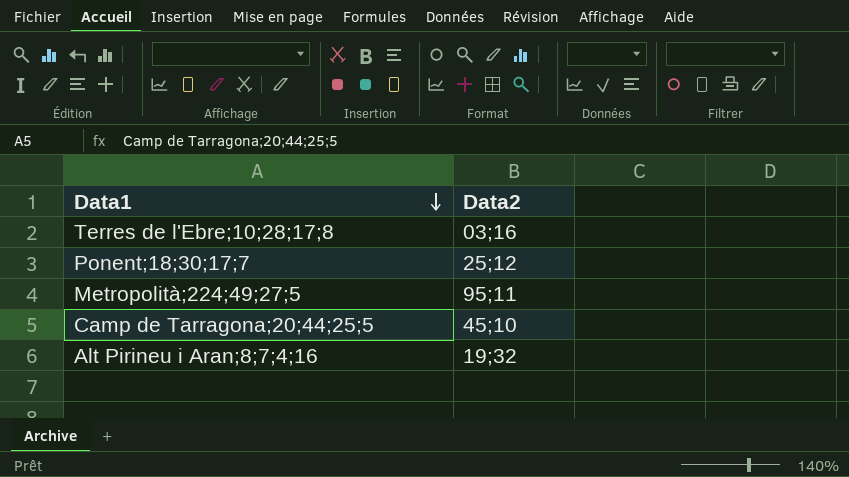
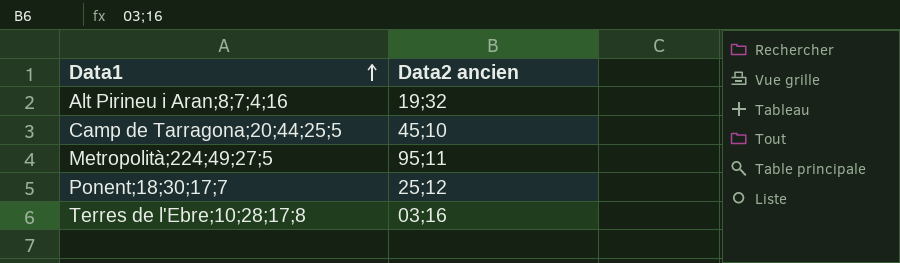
row order: Data1 descending -> Data1 ascending
column name: Data2 -> Data2 ancien

